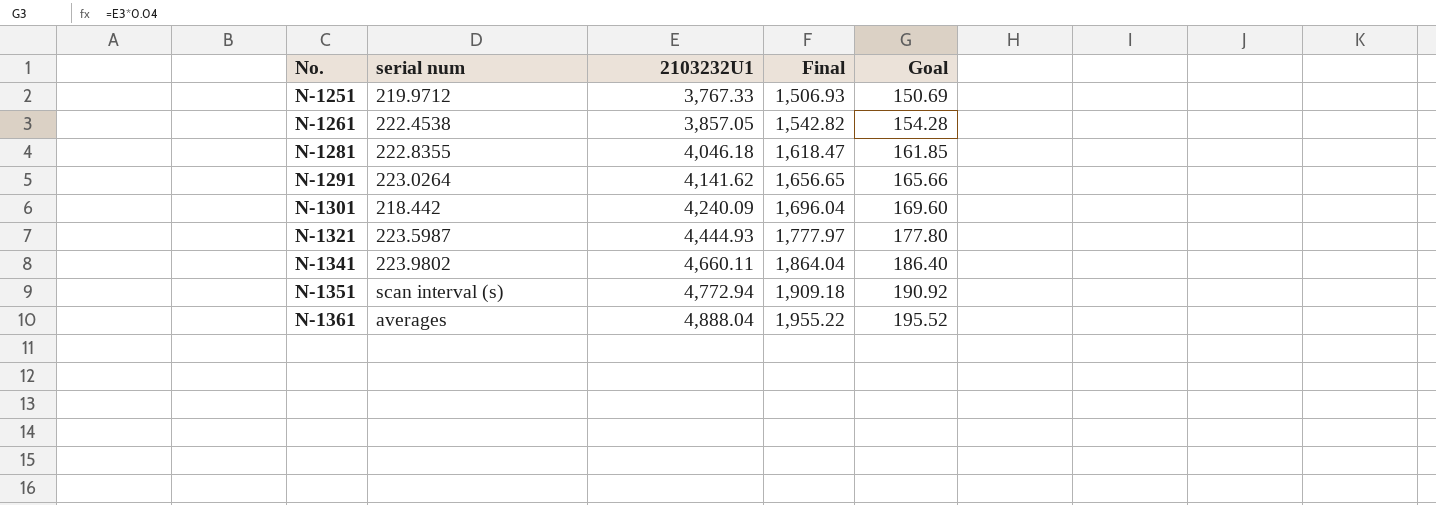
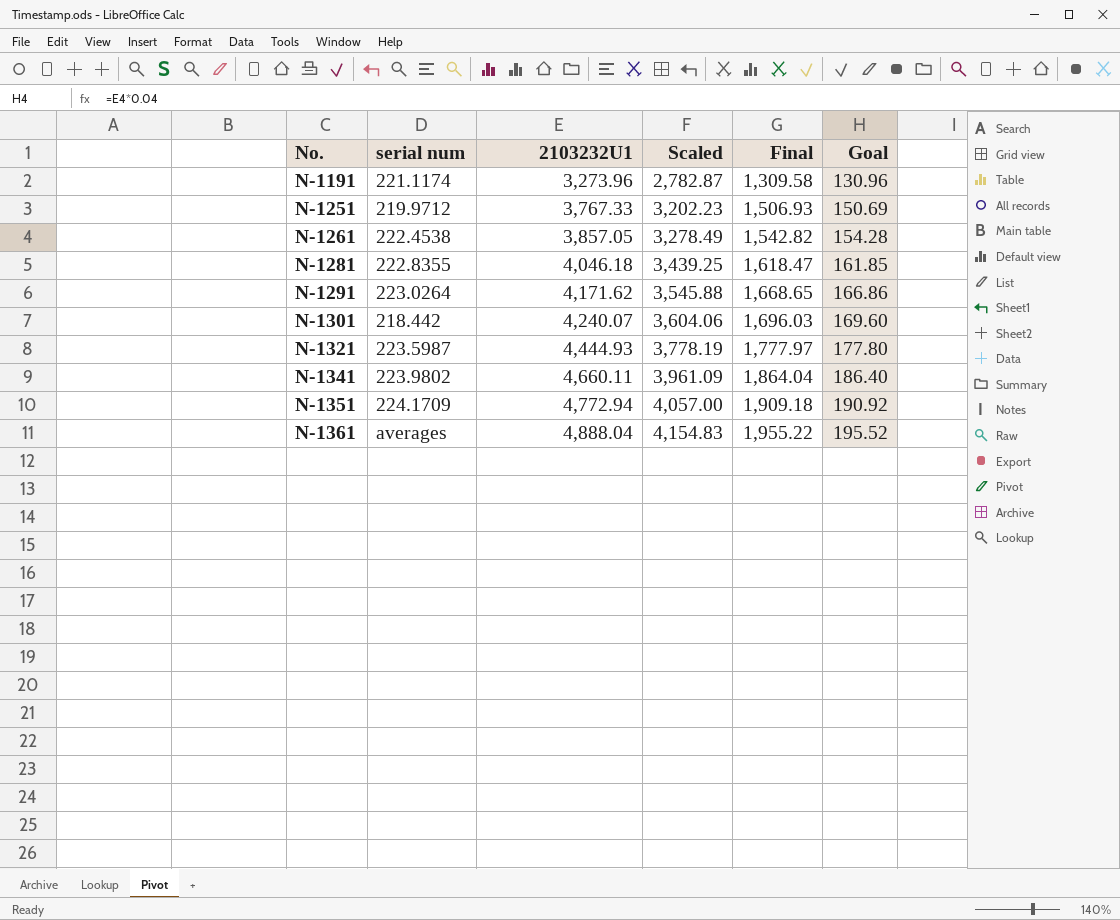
column Scaled | formula: none -> [2103232U1] * 0.85
row N-1191: none -> 221.1174 | 3,273.96 | 2,782.87 | 1,309.58 | 130.96
N-1291 | 2103232U1: 4,141.62 -> 4,171.62
N-1291 | Final: 1,656.65 -> 1,668.65
N-1291 | Goal: 165.66 -> 166.86
N-1301 | 2103232U1: 4,240.09 -> 4,240.07
N-1301 | Final: 1,696.04 -> 1,696.03
N-1351 | serial num: scan interval (s) -> 224.1709

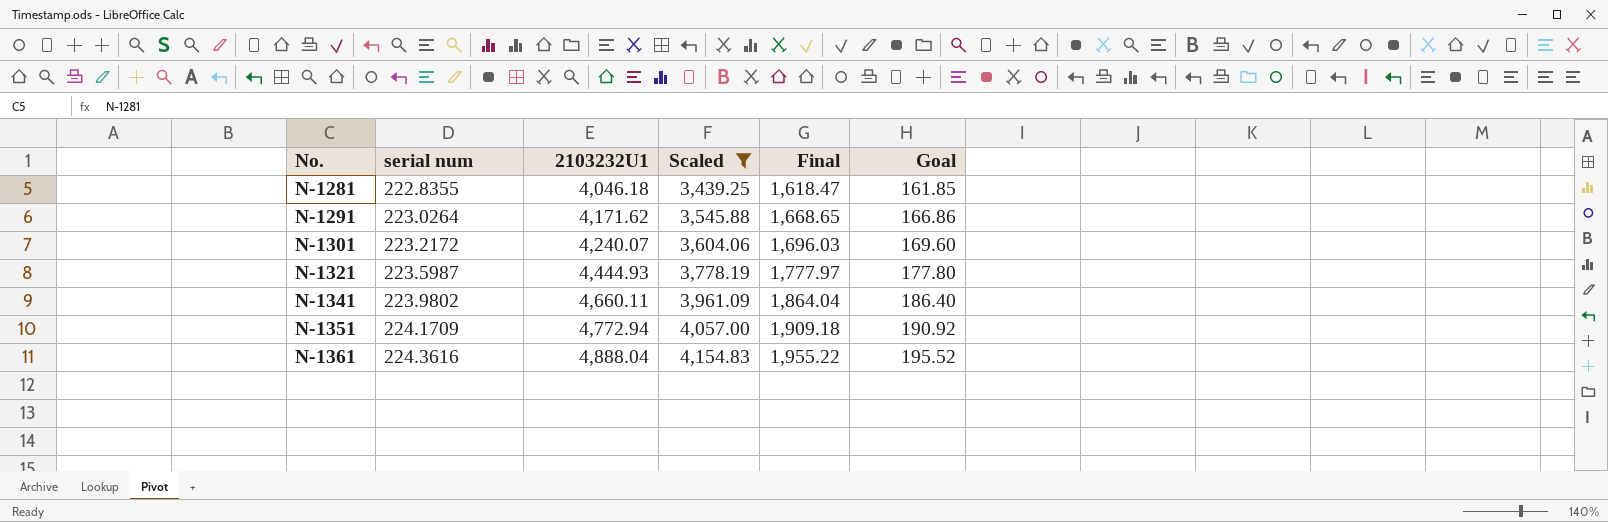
filter: none -> Scaled >= 3,439.25
N-1301 | serial num: 218.442 -> 223.2172
N-1361 | serial num: averages -> 224.3616

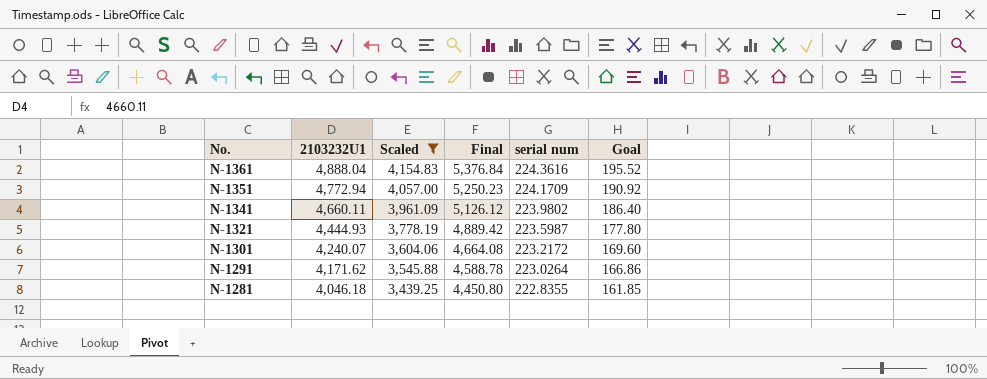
row order: No. ascending -> No. descending
column Final | formula: [2103232U1] * 0.4 -> [2103232U1] * 1.1
column serial num | position: 2 -> 5

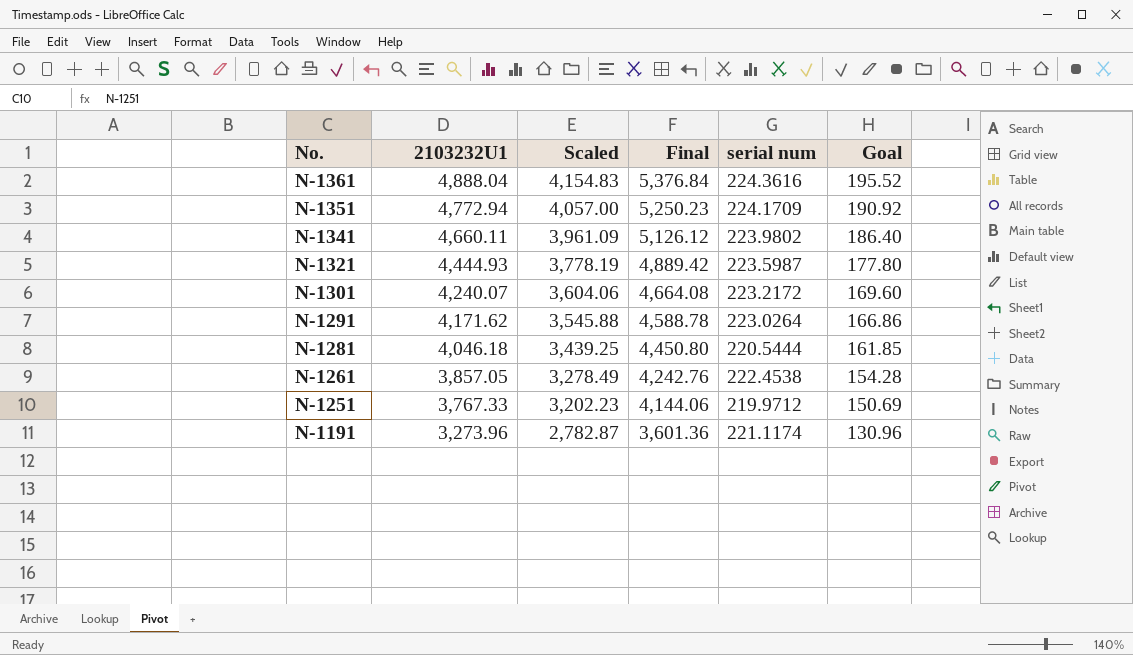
filter: Scaled >= 3,439.25 -> none
N-1281 | serial num: 222.8355 -> 220.5444

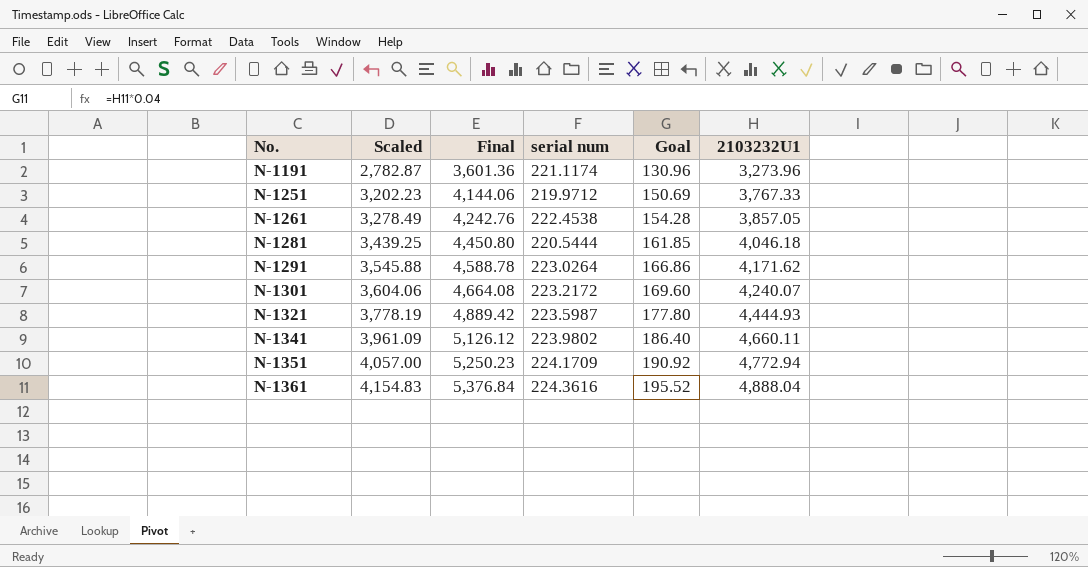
row order: No. descending -> No. ascending
column 2103232U1 | position: 2 -> 6

